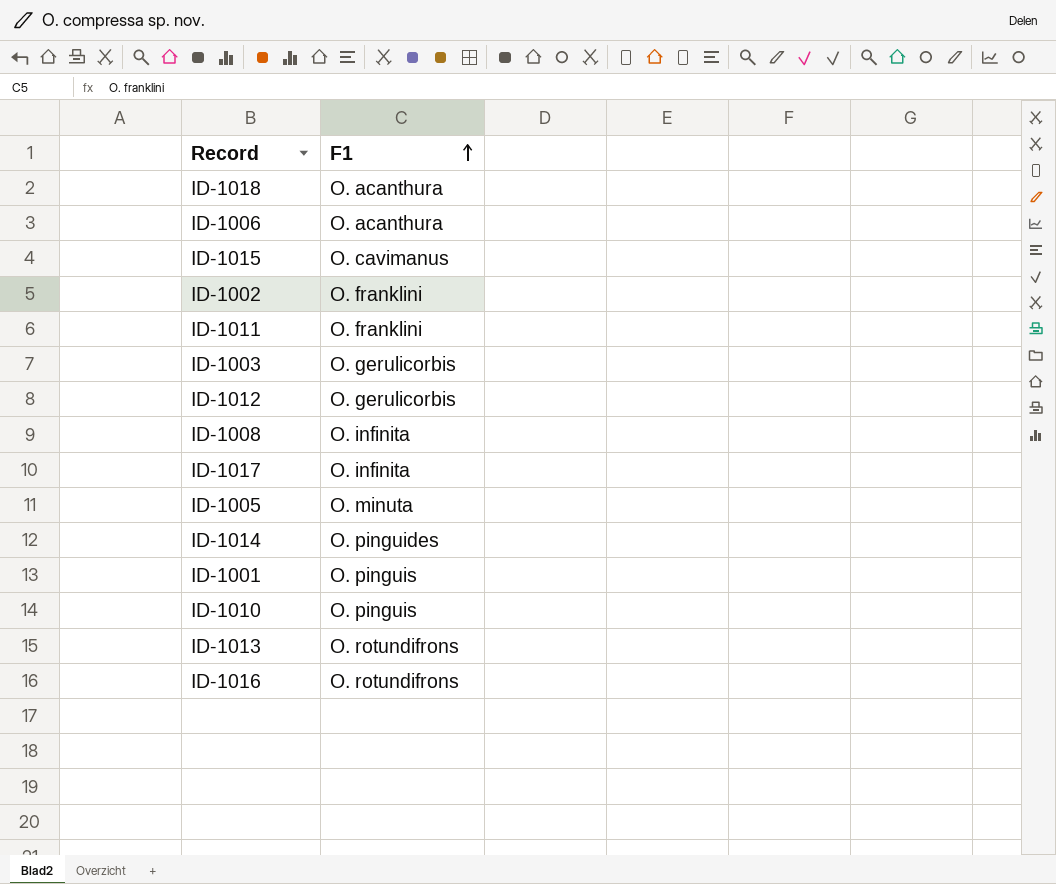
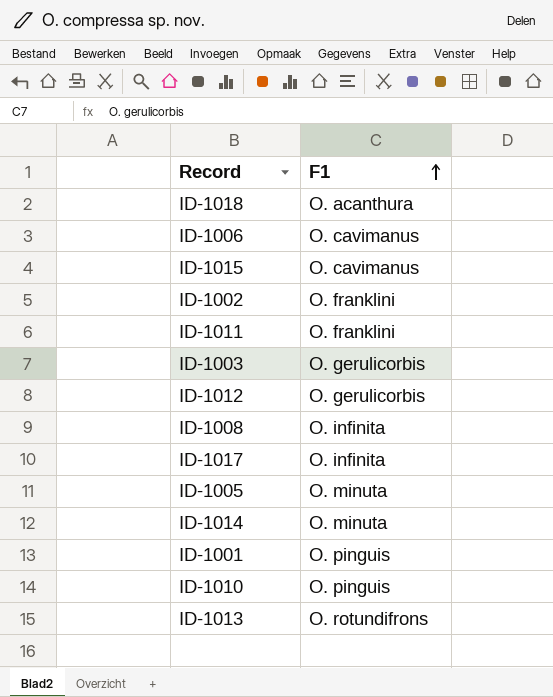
row ID-1016: O. rotundifrons -> none
ID-1006 | F1: O. acanthura -> O. cavimanus
ID-1014 | F1: O. pinguides -> O. minuta

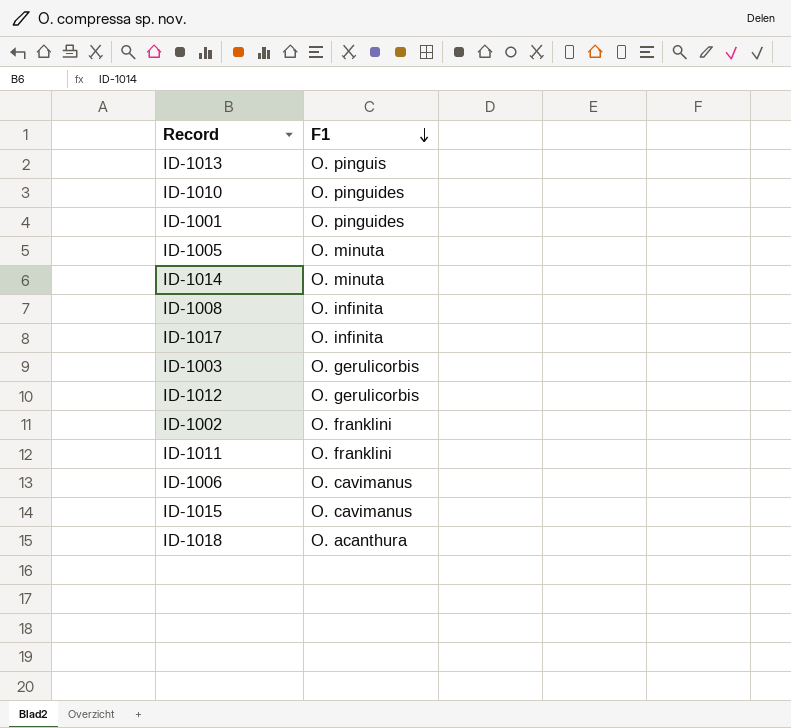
row order: F1 ascending -> F1 descending
ID-1013 | F1: O. rotundifrons -> O. pinguis
ID-1010 | F1: O. pinguis -> O. pinguides
ID-1001 | F1: O. pinguis -> O. pinguides

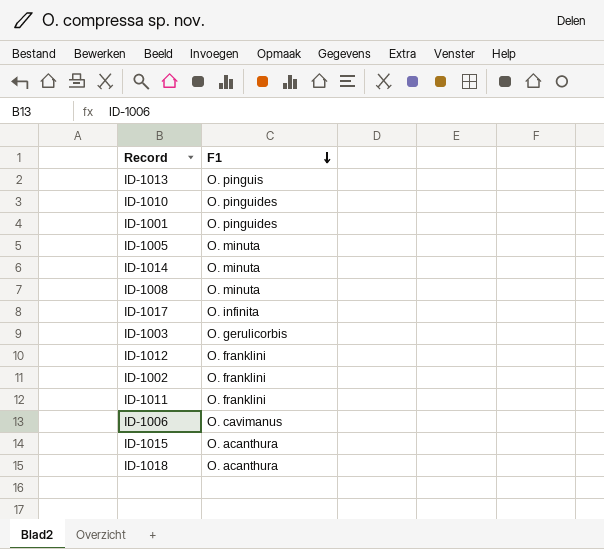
ID-1008 | F1: O. infinita -> O. minuta
ID-1012 | F1: O. gerulicorbis -> O. franklini
ID-1015 | F1: O. cavimanus -> O. acanthura

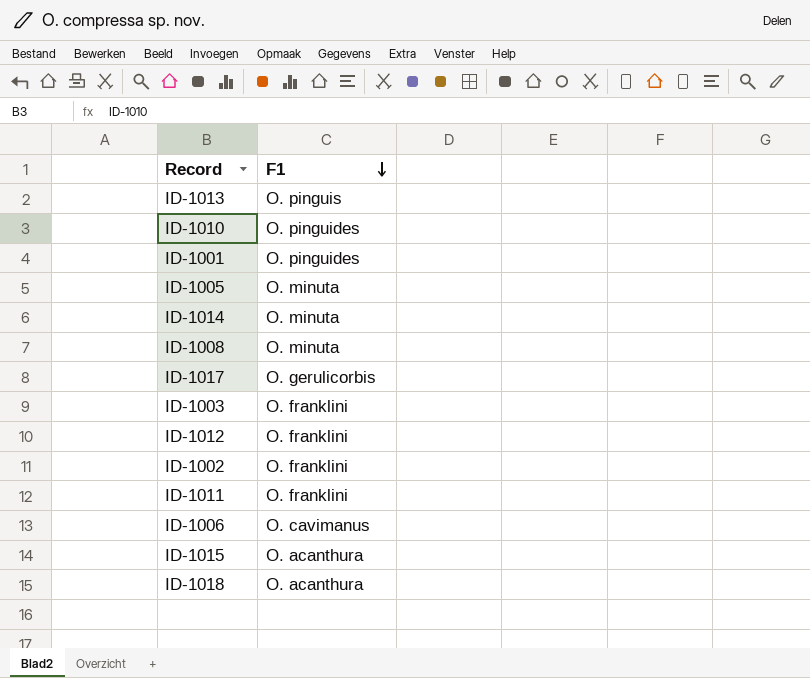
ID-1017 | F1: O. infinita -> O. gerulicorbis
ID-1003 | F1: O. gerulicorbis -> O. franklini

